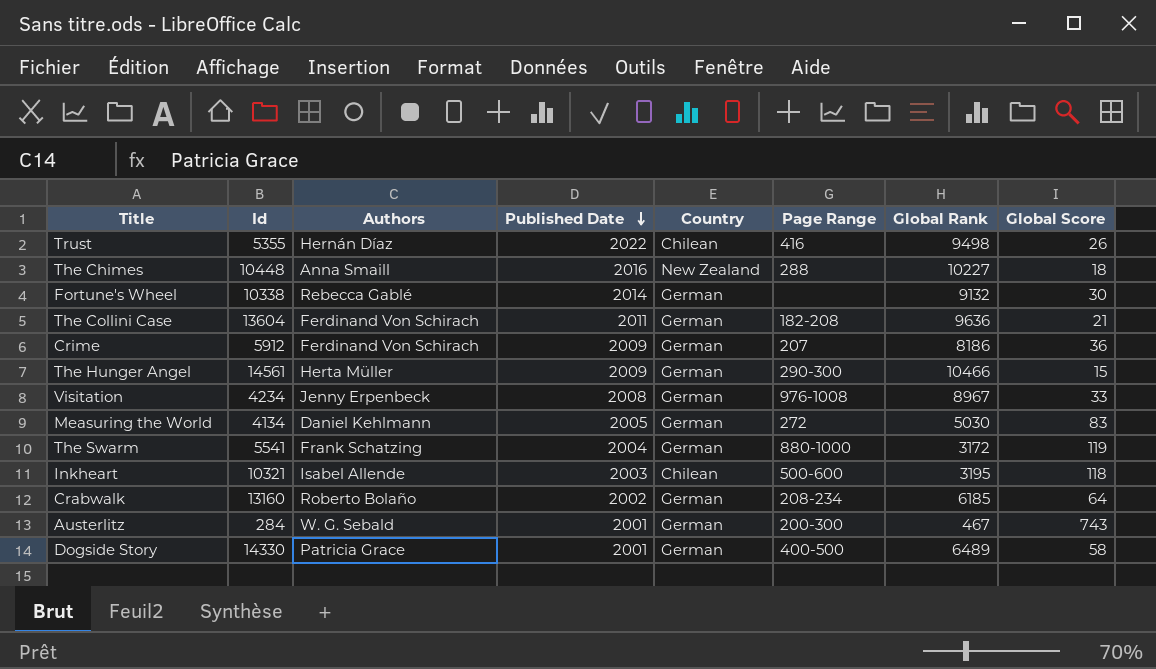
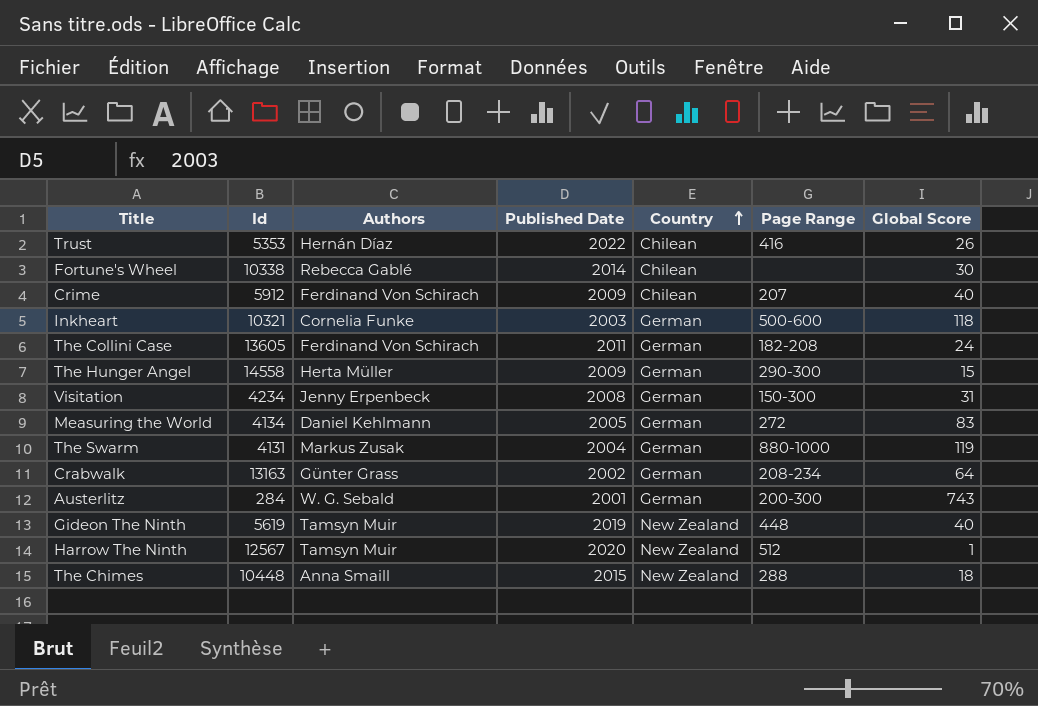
row order: Published Date descending -> Country ascending
column Global Rank | position: 7 -> none
row Dogside Story: 14330 | Patricia Grace | 2001 | German | 400-500 | 6489 | 58 -> none
Trust | Id: 5355 -> 5353
Fortune's Wheel | Country: German -> Chilean
Crime | Country: German -> Chilean
Crime | Global Score: 36 -> 40
Inkheart | Authors: Isabel Allende -> Cornelia Funke
Inkheart | Country: Chilean -> German
The Collini Case | Id: 13604 -> 13605
The Collini Case | Global Score: 21 -> 24
The Hunger Angel | Id: 14561 -> 14558
Visitation | Page Range: 976-1008 -> 150-300
Visitation | Global Score: 33 -> 31
The Swarm | Id: 5541 -> 4131
The Swarm | Authors: Frank Schatzing -> Markus Zusak
Crabwalk | Id: 13160 -> 13163
Crabwalk | Authors: Roberto Bolaño -> Günter Grass
row Gideon The Ninth: none -> 5619 | Tamsyn Muir | 2019 | New Zealand | 448 | 40
row Harrow The Ninth: none -> 12567 | Tamsyn Muir | 2020 | New Zealand | 512 | 1
The Chimes | Published Date: 2016 -> 2015

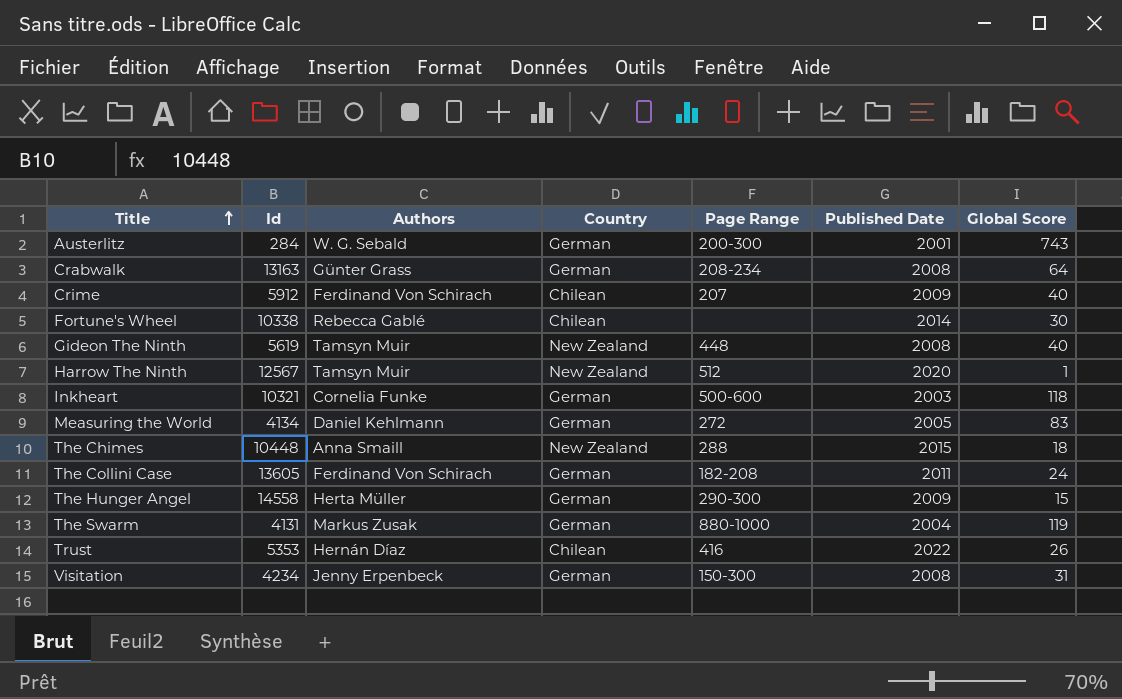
row order: Country ascending -> Title ascending
column Published Date | position: 4 -> 6
Crabwalk | Published Date: 2002 -> 2008
Gideon The Ninth | Published Date: 2019 -> 2008

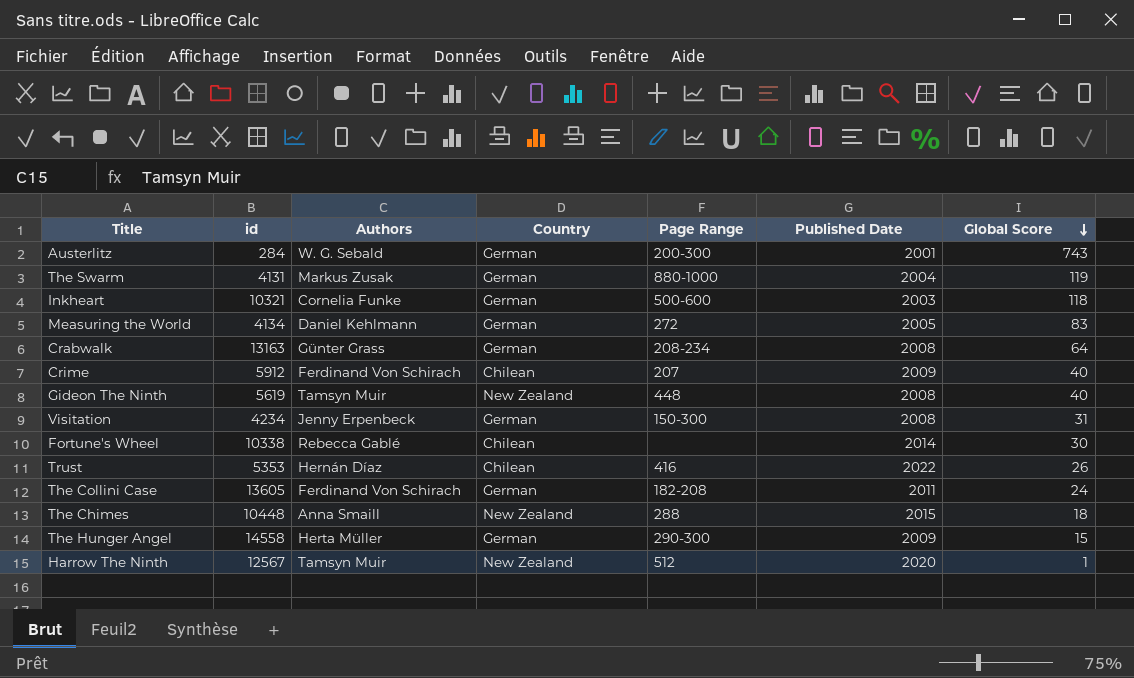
row order: Title ascending -> Global Score descending
column name: Id -> id

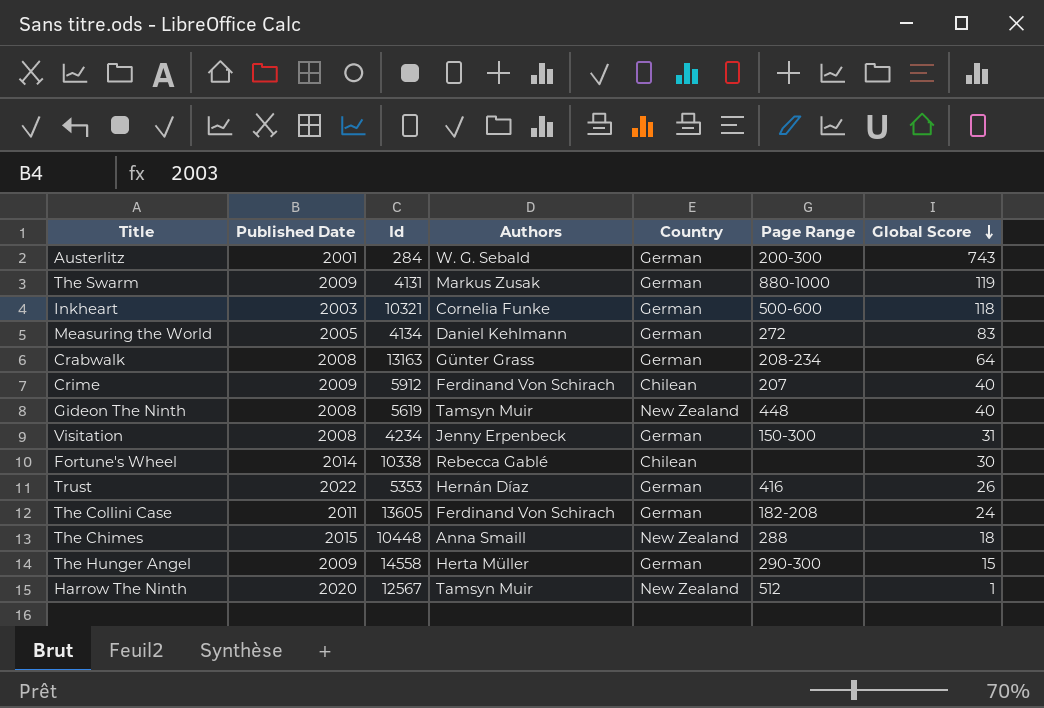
column Published Date | position: 6 -> 2
column name: id -> Id
The Swarm | Published Date: 2004 -> 2009
Trust | Country: Chilean -> German

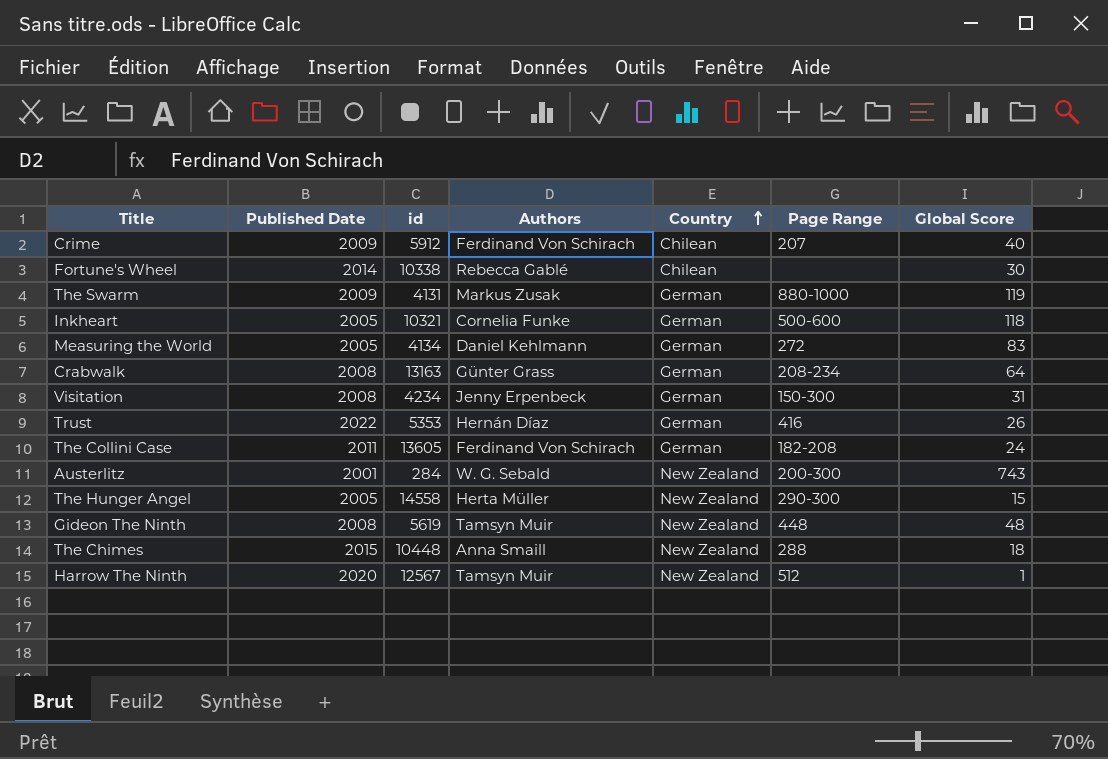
row order: Global Score descending -> Country ascending
column name: Id -> id
Inkheart | Published Date: 2003 -> 2005
Austerlitz | Country: German -> New Zealand
The Hunger Angel | Published Date: 2009 -> 2005
The Hunger Angel | Country: German -> New Zealand
Gideon The Ninth | Global Score: 40 -> 48

